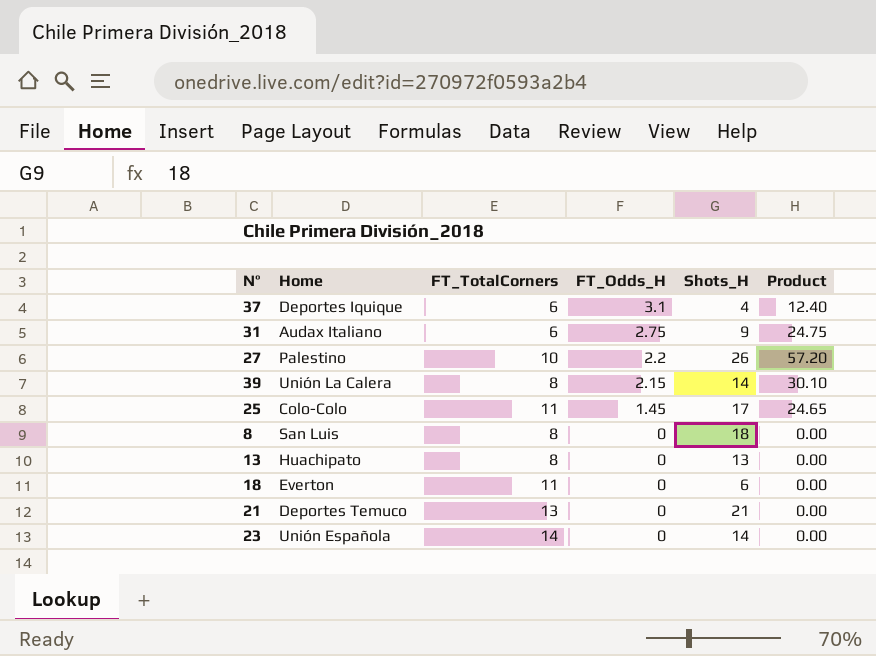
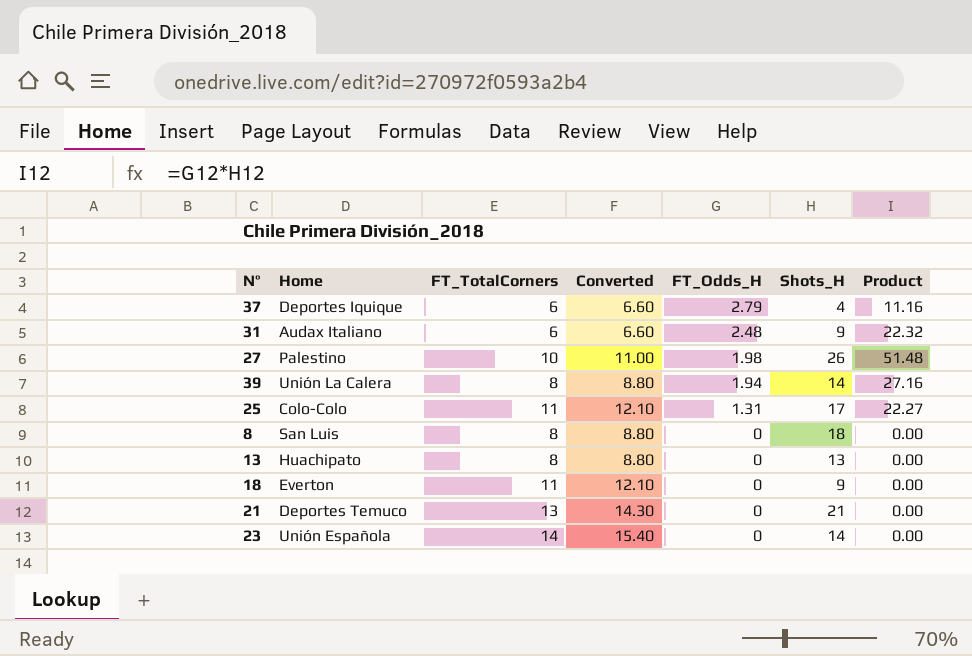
column Converted | formula: none -> [FT_TotalCorners] * 1.1
37 | FT_Odds_H: 3.1 -> 2.79
37 | Product: 12.40 -> 11.16
31 | FT_Odds_H: 2.75 -> 2.48
31 | Product: 24.75 -> 22.32
27 | FT_Odds_H: 2.2 -> 1.98
27 | Product: 57.20 -> 51.48
39 | FT_Odds_H: 2.15 -> 1.94
39 | Product: 30.10 -> 27.16
25 | FT_Odds_H: 1.45 -> 1.31
25 | Product: 24.65 -> 22.27
18 | Shots_H: 6 -> 9

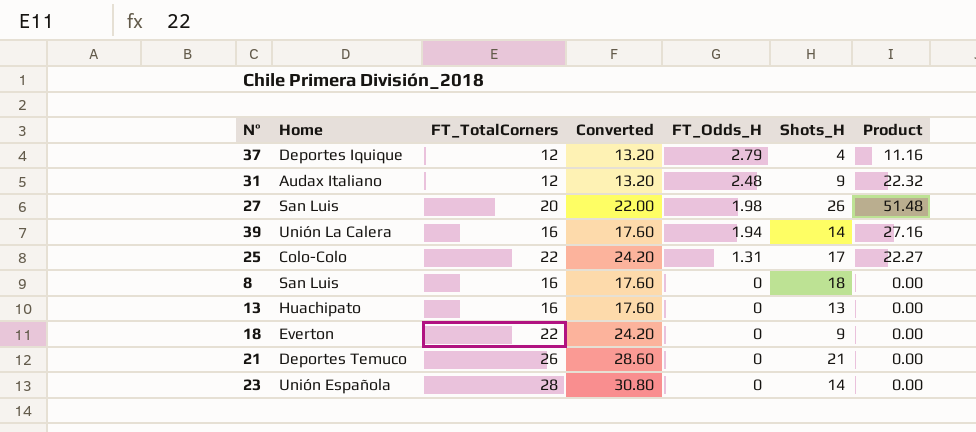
37 | FT_TotalCorners: 6 -> 12
37 | Converted: 6.60 -> 13.20
31 | FT_TotalCorners: 6 -> 12
31 | Converted: 6.60 -> 13.20
27 | Home: Palestino -> San Luis
27 | FT_TotalCorners: 10 -> 20
27 | Converted: 11.00 -> 22.00
39 | FT_TotalCorners: 8 -> 16
39 | Converted: 8.80 -> 17.60
25 | FT_TotalCorners: 11 -> 22
25 | Converted: 12.10 -> 24.20
8 | FT_TotalCorners: 8 -> 16
8 | Converted: 8.80 -> 17.60
13 | FT_TotalCorners: 8 -> 16
13 | Converted: 8.80 -> 17.60
18 | FT_TotalCorners: 11 -> 22
18 | Converted: 12.10 -> 24.20
21 | FT_TotalCorners: 13 -> 26
21 | Converted: 14.30 -> 28.60
23 | FT_TotalCorners: 14 -> 28
23 | Converted: 15.40 -> 30.80

